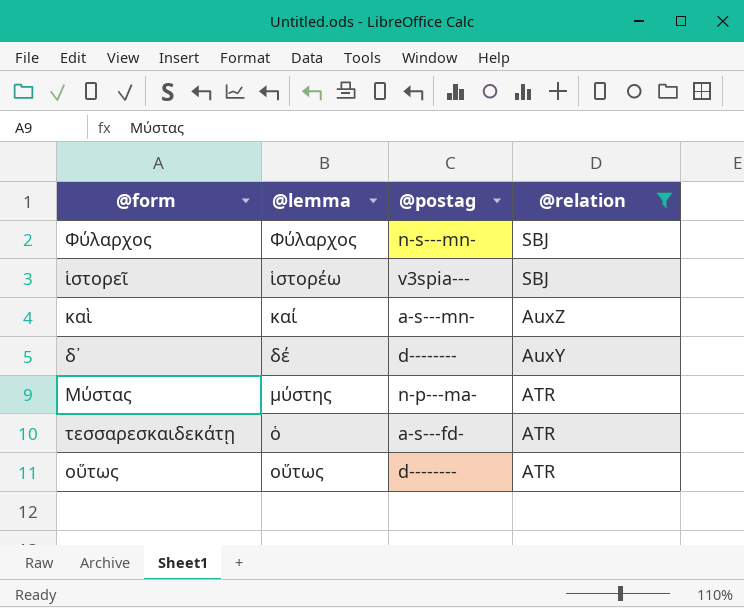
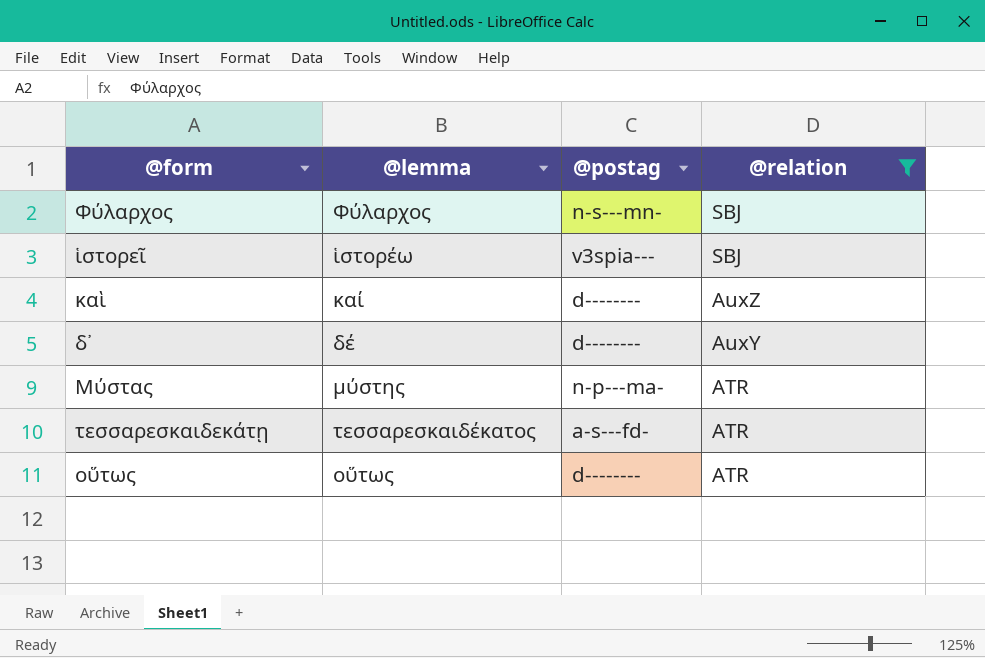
καὶ | @postag: a-s---mn- -> d--------
τεσσαρεσκαιδεκάτῃ | @lemma: ὁ -> τεσσαρεσκαιδέκατος

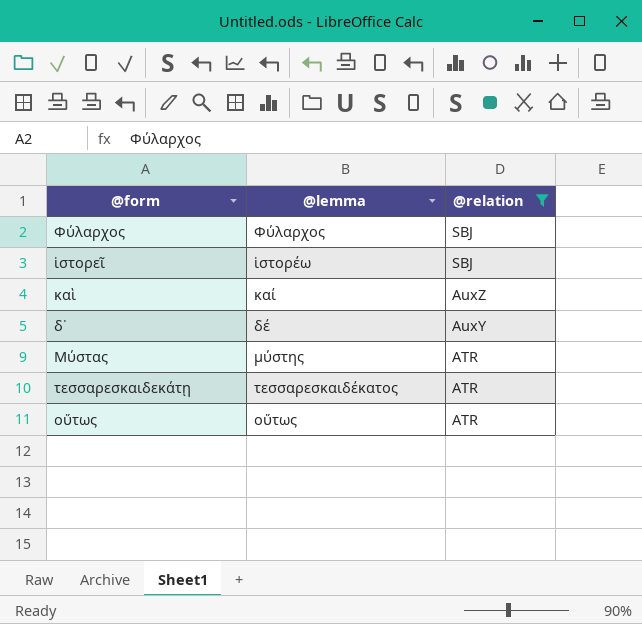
column @postag | position: 3 -> none

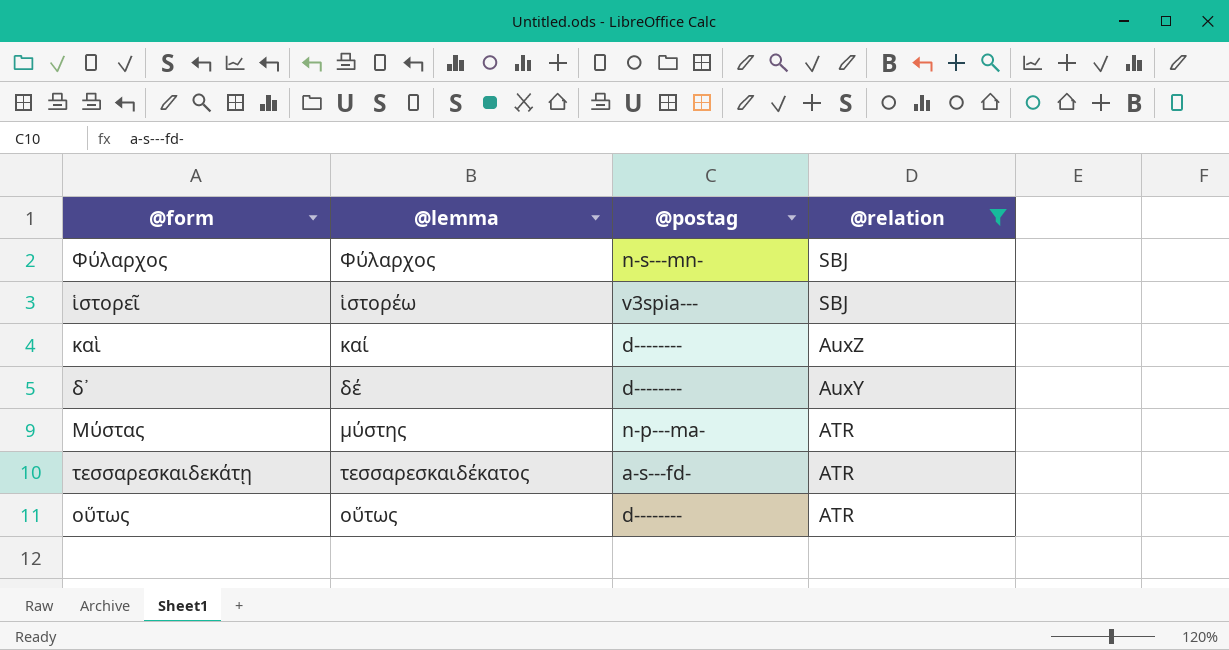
column @postag | position: none -> 3

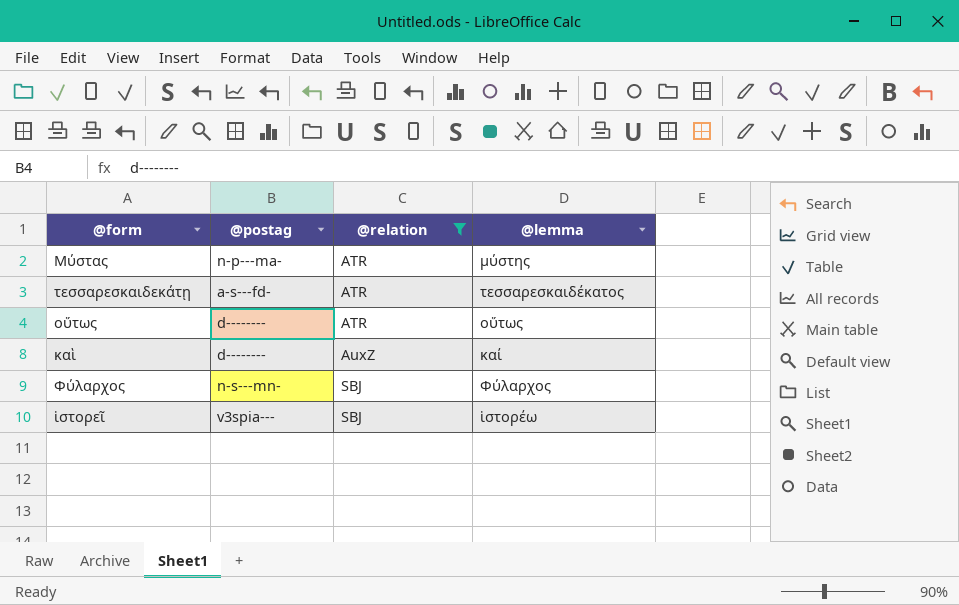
row order: @relation descending -> @relation ascending
column @lemma | position: 2 -> 4
row δ᾽: δέ | d-------- | AuxY -> none

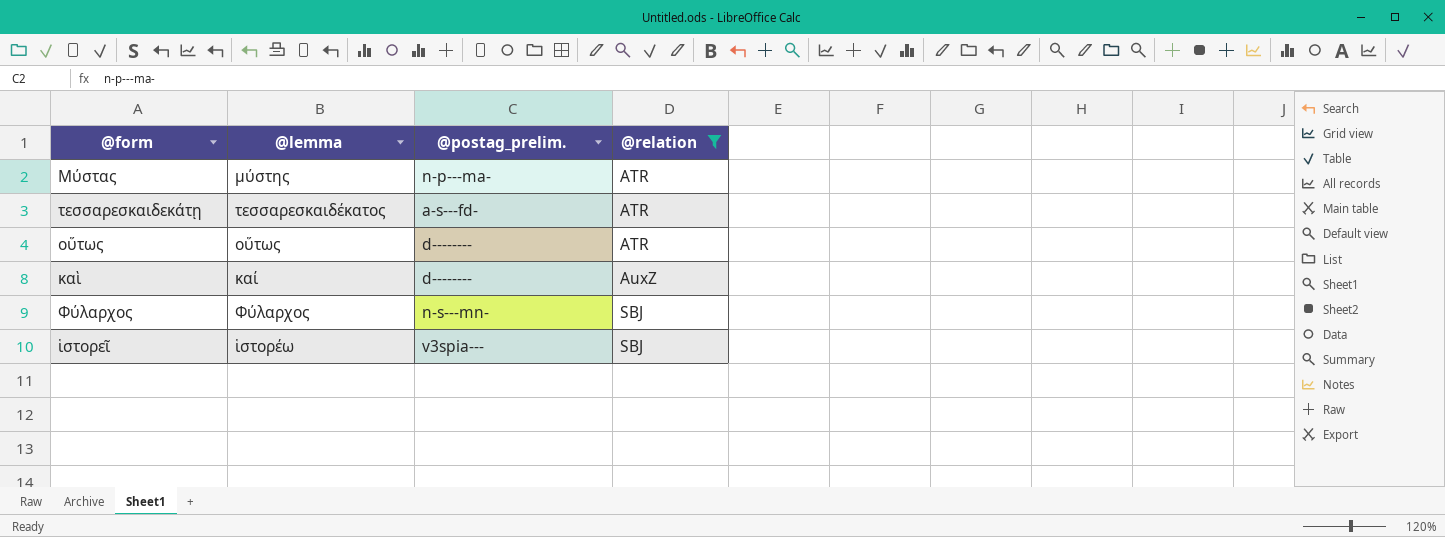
column @lemma | position: 4 -> 2
column name: @postag -> @postag_prelim.

